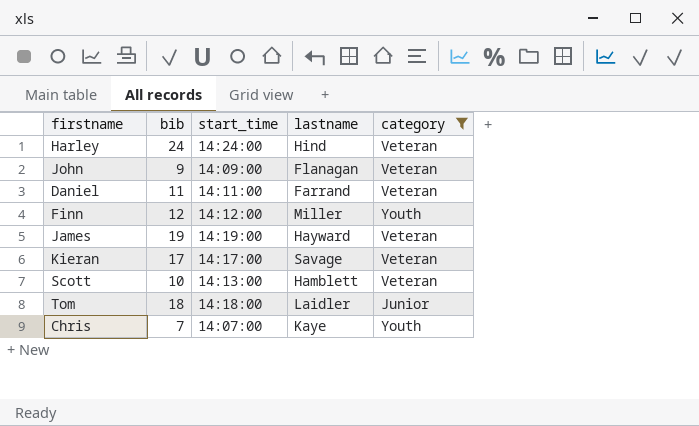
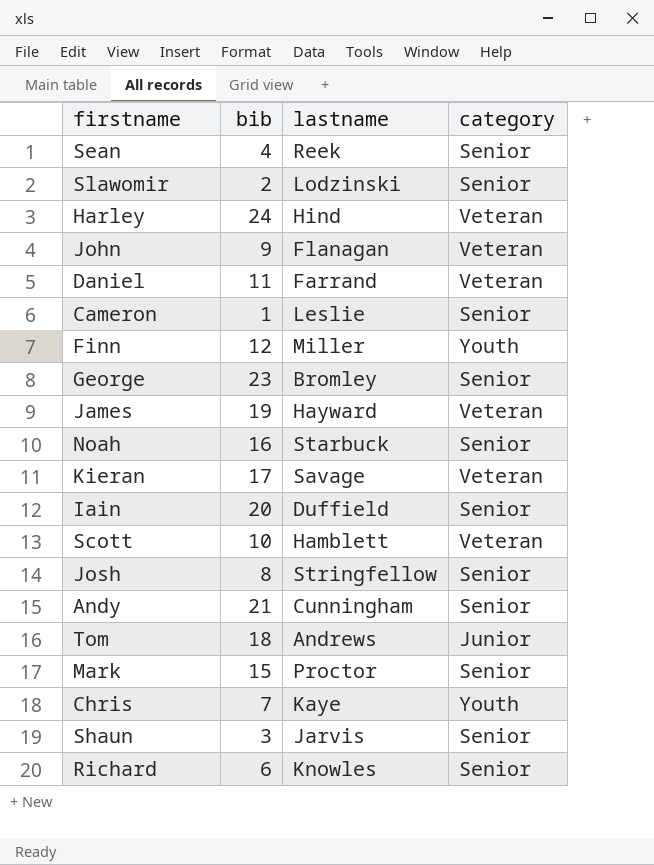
filter: category != Senior -> none
column start_time | position: 3 -> none
Tom | lastname: Laidler -> Andrews

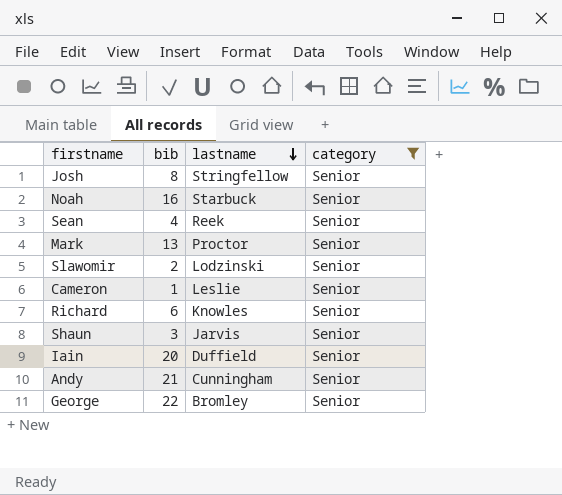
filter: none -> category = Senior
row order: none -> lastname descending
Mark | bib: 15 -> 13
George | bib: 23 -> 22

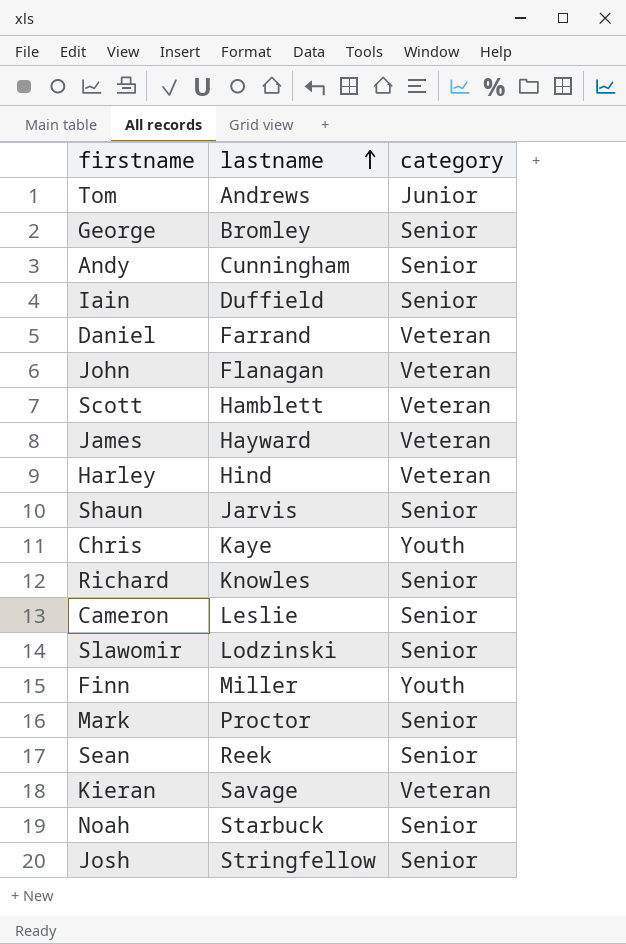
filter: category = Senior -> none
row order: lastname descending -> lastname ascending
column bib | position: 2 -> none

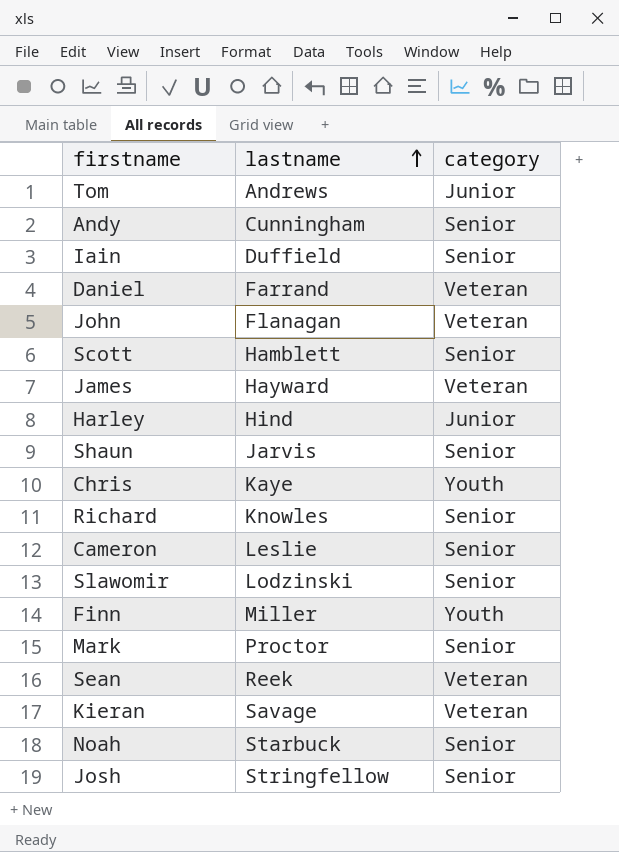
row George: Bromley | Senior -> none
Scott | category: Veteran -> Senior
Harley | category: Veteran -> Junior
Sean | category: Senior -> Veteran

